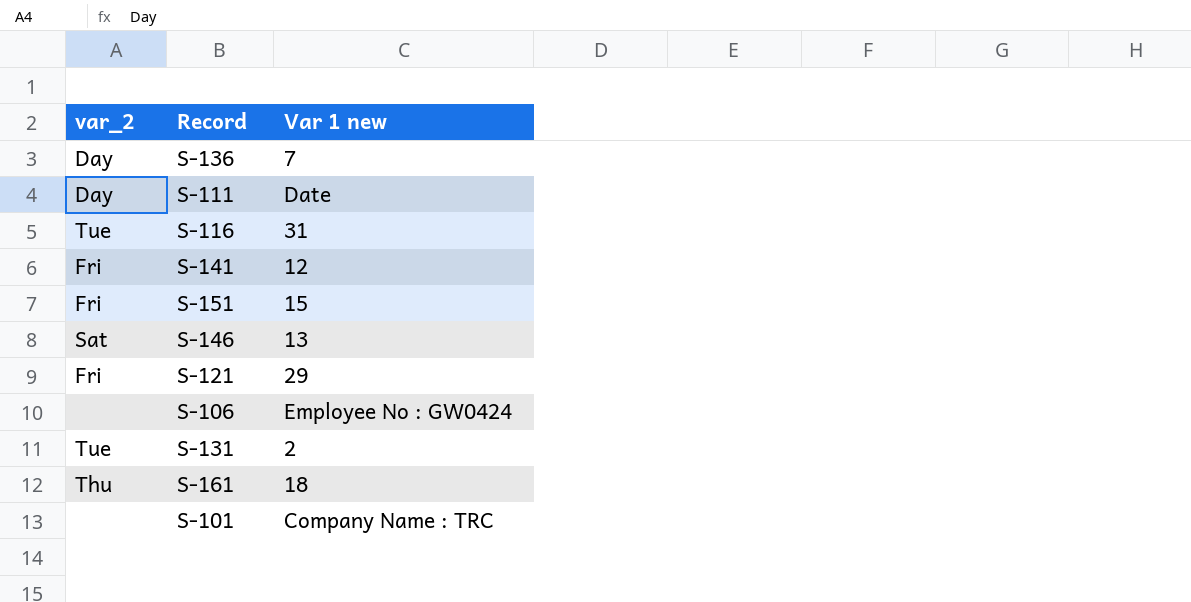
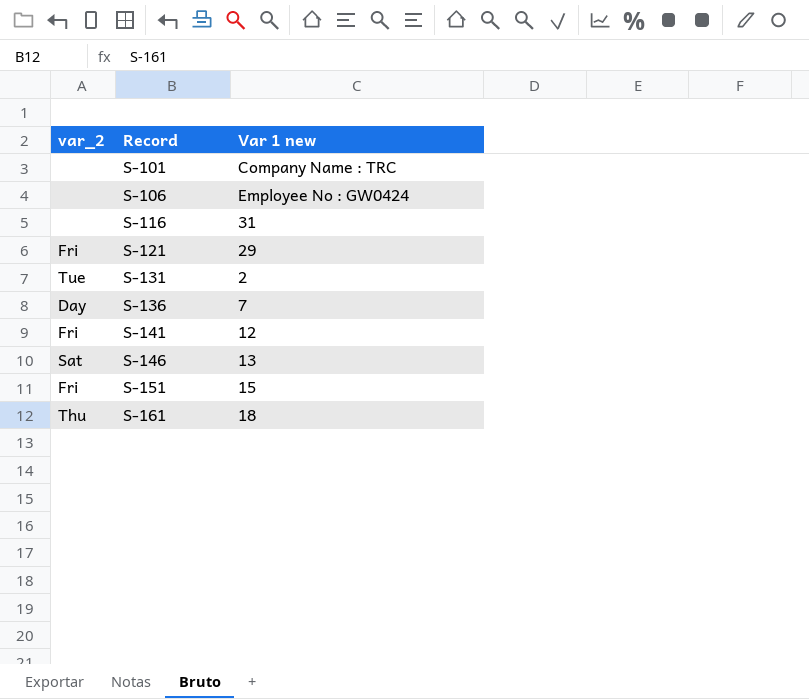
row order: none -> Record ascending
row S-111: Day | Date -> none
S-116 | var_2: Tue -> none

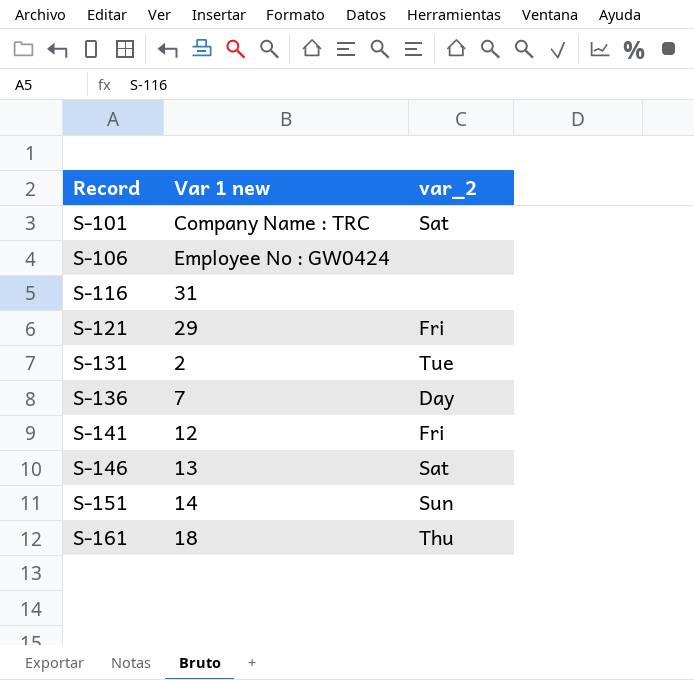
column var_2 | position: 1 -> 3
S-101 | var_2: none -> Sat
S-151 | Var 1 new: 15 -> 14
S-151 | var_2: Fri -> Sun

